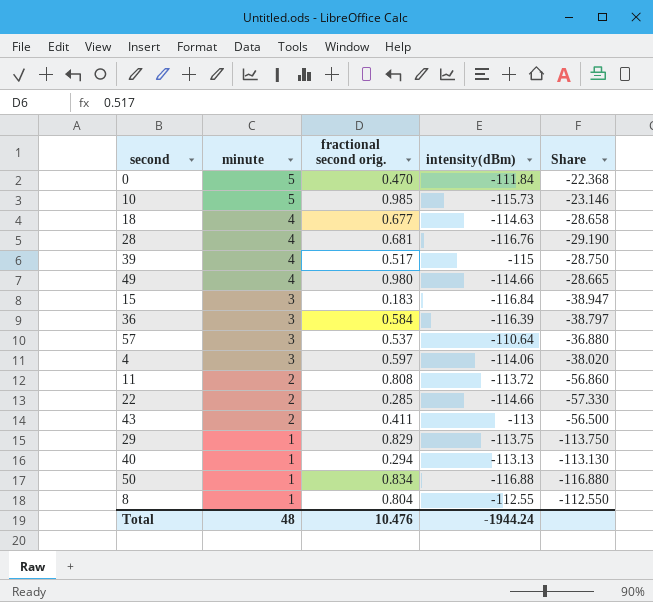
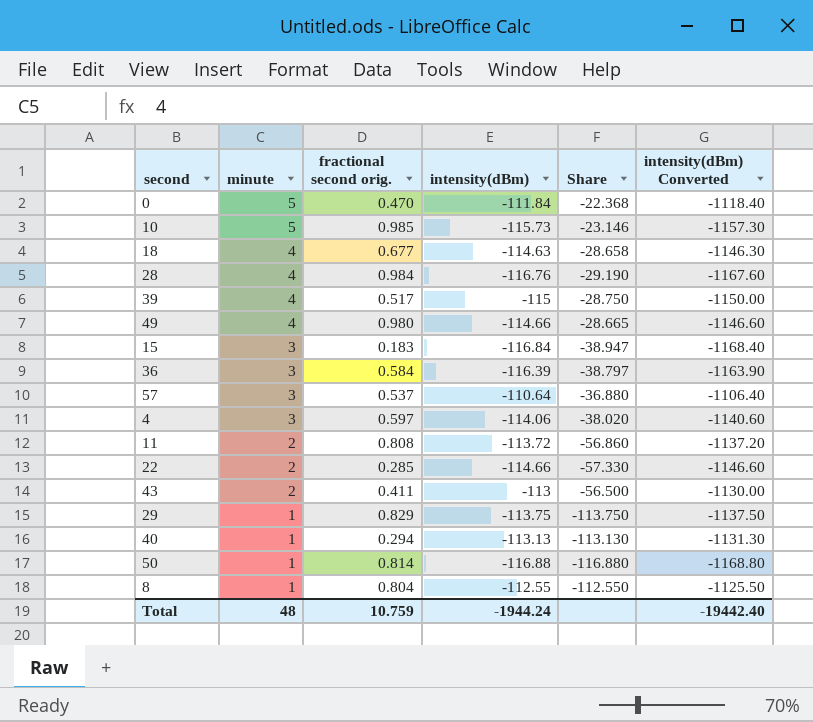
column intensity(dBm) Converted | formula: none -> [intensity(dBm)] * 10
28 | fractional second orig.: 0.681 -> 0.984
50 | fractional second orig.: 0.834 -> 0.814
Total | fractional second orig.: 10.476 -> 10.759

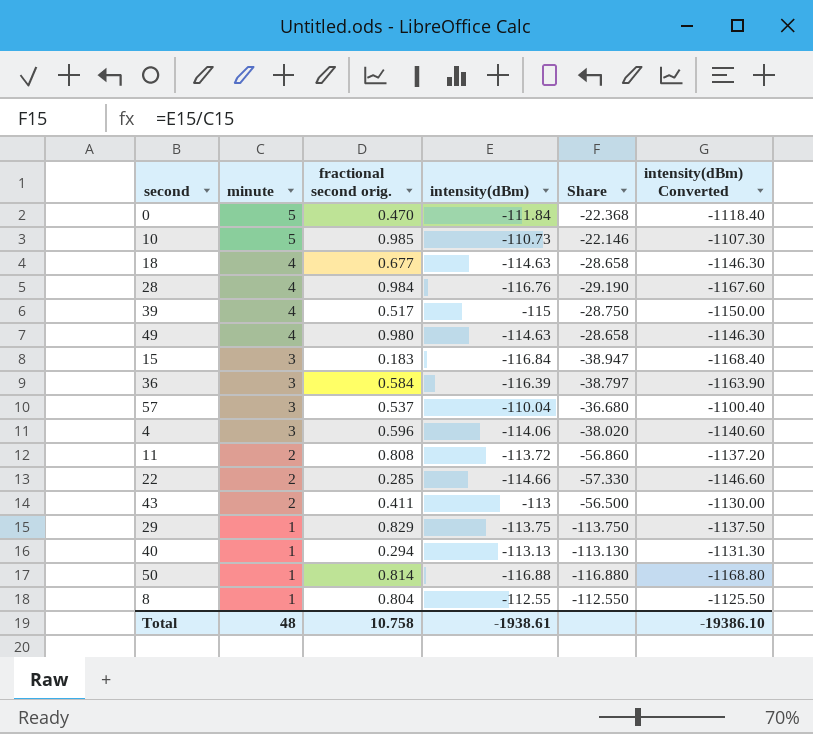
10 | intensity(dBm): -115.73 -> -110.73
10 | Share: -23.146 -> -22.146
10 | intensity(dBm) Converted: -1157.30 -> -1107.30
49 | intensity(dBm): -114.66 -> -114.63
49 | Share: -28.665 -> -28.658
49 | intensity(dBm) Converted: -1146.60 -> -1146.30
57 | intensity(dBm): -110.64 -> -110.04
57 | Share: -36.880 -> -36.680
57 | intensity(dBm) Converted: -1106.40 -> -1100.40
4 | fractional second orig.: 0.597 -> 0.596
Total | fractional second orig.: 10.759 -> 10.758
Total | intensity(dBm): -1944.24 -> -1938.61
Total | intensity(dBm) Converted: -19442.40 -> -19386.10

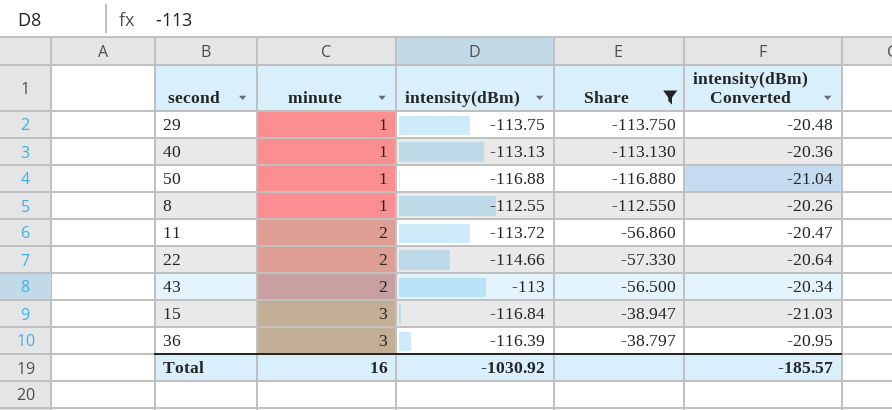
filter: none -> Share <= -38.797
row order: minute descending -> minute ascending
column fractional second orig. | position: 3 -> none
column intensity(dBm) Converted | formula: [intensity(dBm)] * 10 -> [intensity(dBm)] * 0.18
Total | minute: 48 -> 16
Total | intensity(dBm): -1938.61 -> -1030.92
Total | intensity(dBm) Converted: -19386.10 -> -185.57

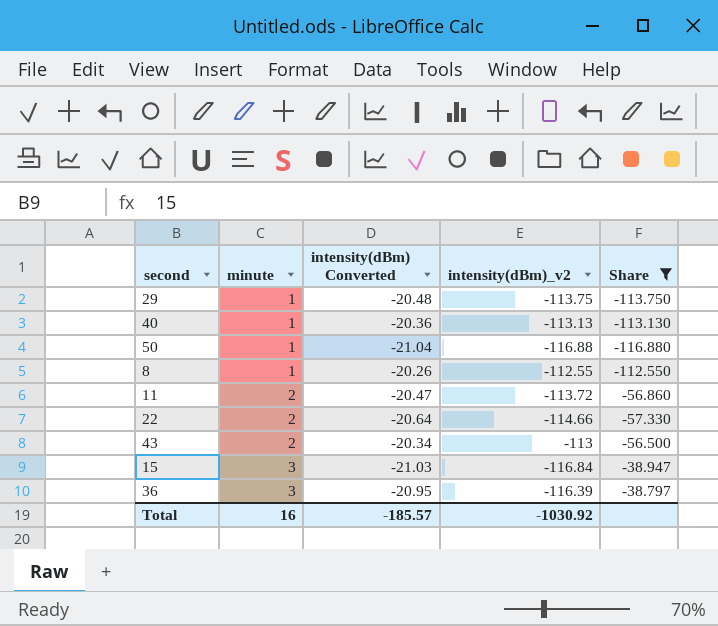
column intensity(dBm) Converted | position: 5 -> 3
column name: intensity(dBm) -> intensity(dBm)_v2

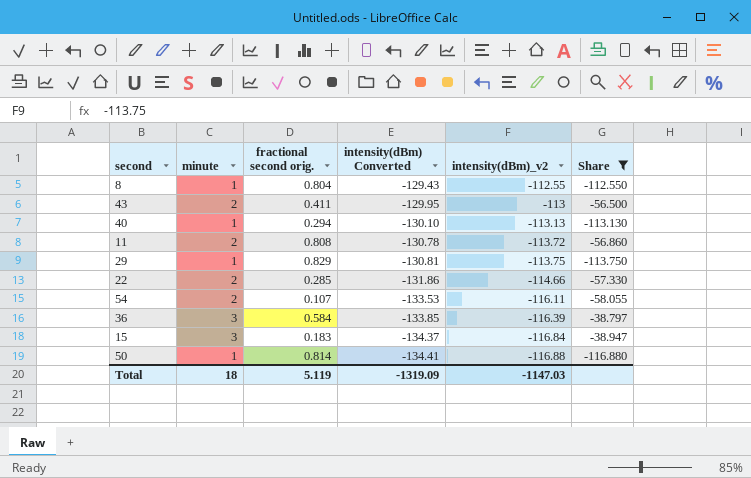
row order: minute ascending -> intensity(dBm) Converted descending
column fractional second orig. | position: none -> 3
column intensity(dBm) Converted | formula: [intensity(dBm)_v2] * 0.18 -> [intensity(dBm)_v2] * 1.15
row 54: none -> 2 | 0.107 | -133.53 | -116.11 | -58.055
Total | minute: 16 -> 18
Total | intensity(dBm) Converted: -185.57 -> -1319.09
Total | intensity(dBm)_v2: -1030.92 -> -1147.03

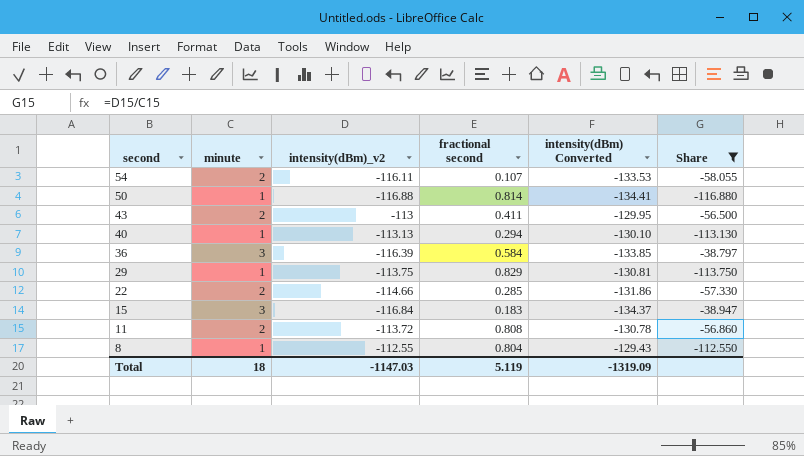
row order: intensity(dBm) Converted descending -> second descending
column intensity(dBm)_v2 | position: 5 -> 3
column name: fractional second orig. -> fractional second

